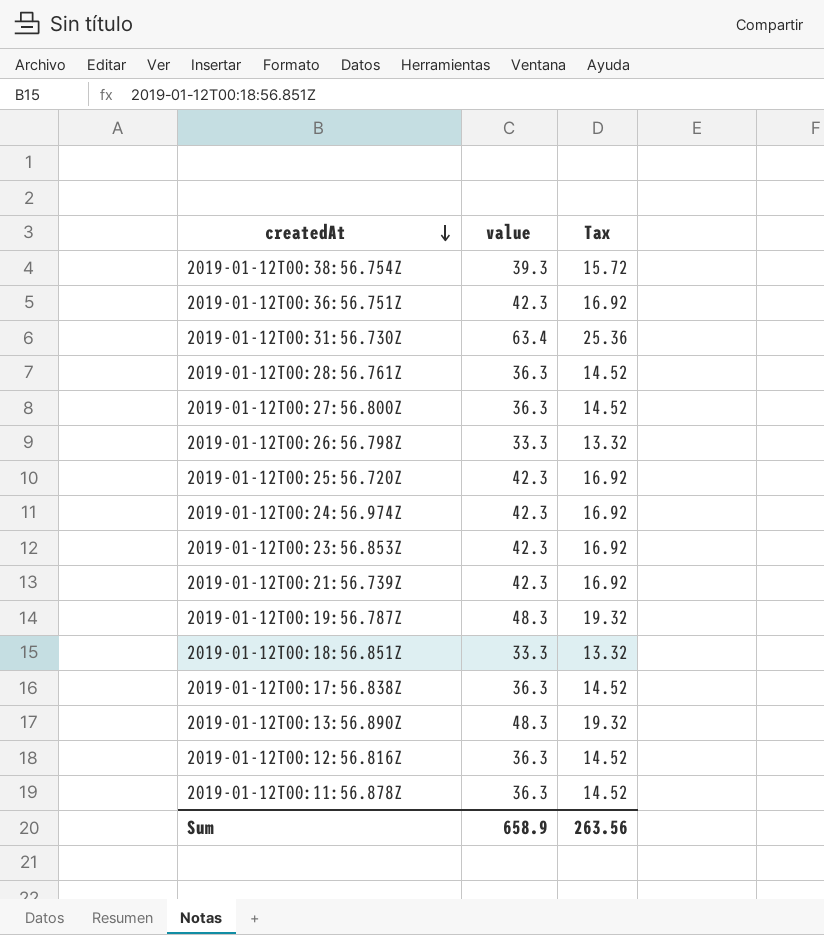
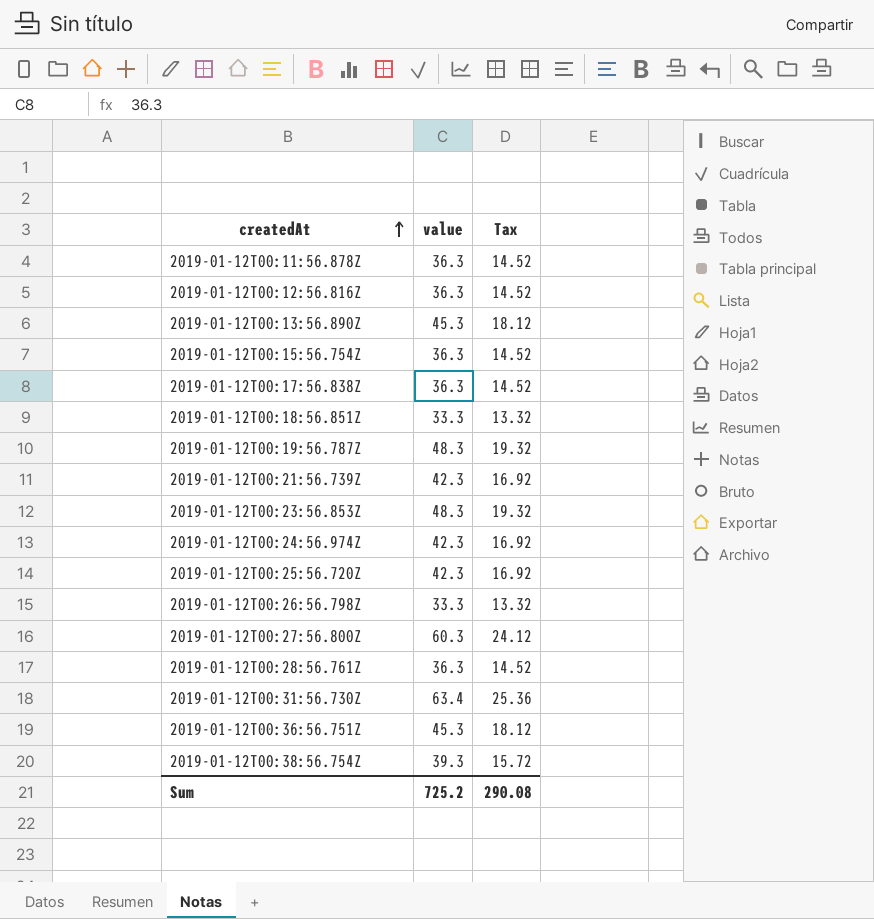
row order: createdAt descending -> createdAt ascending
2019-01-12T00:13:56.890Z | value: 48.3 -> 45.3
2019-01-12T00:13:56.890Z | Tax: 19.32 -> 18.12
row 2019-01-12T00:15:56.754Z: none -> 36.3 | 14.52
2019-01-12T00:23:56.853Z | value: 42.3 -> 48.3
2019-01-12T00:23:56.853Z | Tax: 16.92 -> 19.32
2019-01-12T00:27:56.800Z | value: 36.3 -> 60.3
2019-01-12T00:27:56.800Z | Tax: 14.52 -> 24.12
2019-01-12T00:36:56.751Z | value: 42.3 -> 45.3
2019-01-12T00:36:56.751Z | Tax: 16.92 -> 18.12
Sum | value: 658.9 -> 725.2
Sum | Tax: 263.56 -> 290.08

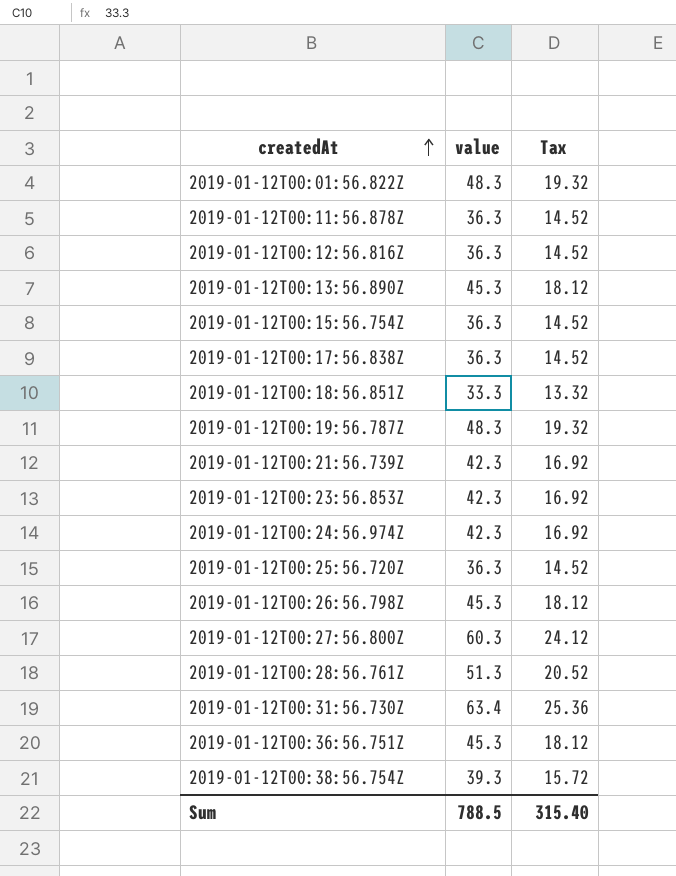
row 2019-01-12T00:01:56.822Z: none -> 48.3 | 19.32
2019-01-12T00:23:56.853Z | value: 48.3 -> 42.3
2019-01-12T00:23:56.853Z | Tax: 19.32 -> 16.92
2019-01-12T00:25:56.720Z | value: 42.3 -> 36.3
2019-01-12T00:25:56.720Z | Tax: 16.92 -> 14.52
2019-01-12T00:26:56.798Z | value: 33.3 -> 45.3
2019-01-12T00:26:56.798Z | Tax: 13.32 -> 18.12
2019-01-12T00:28:56.761Z | value: 36.3 -> 51.3
2019-01-12T00:28:56.761Z | Tax: 14.52 -> 20.52
Sum | value: 725.2 -> 788.5
Sum | Tax: 290.08 -> 315.40

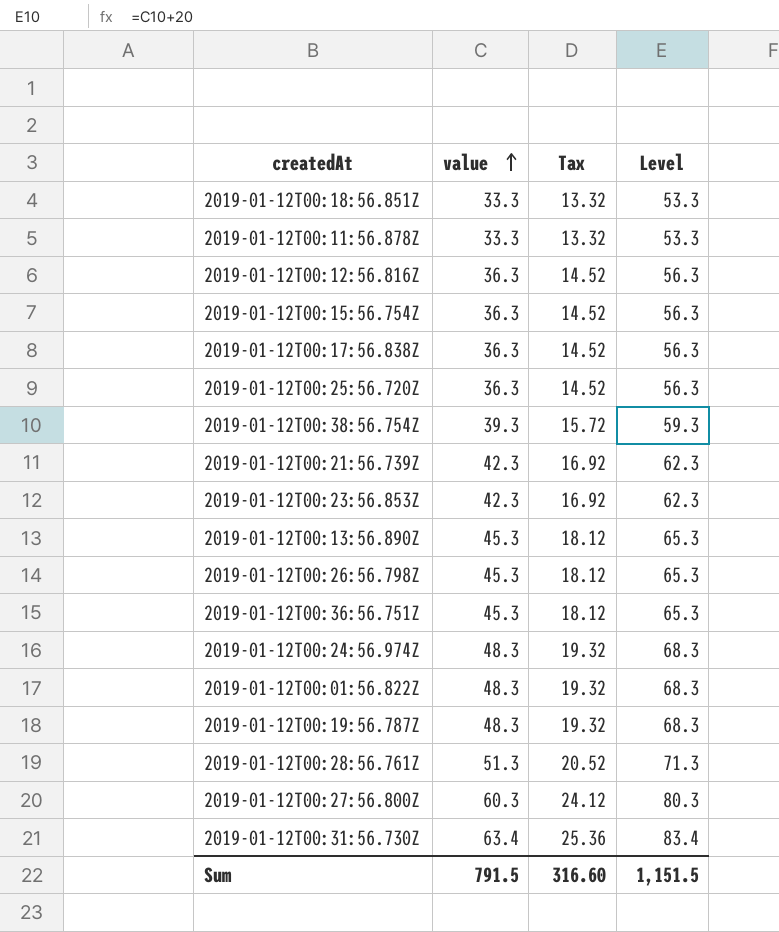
row order: createdAt ascending -> value ascending
column Level | formula: none -> [value] + 20
2019-01-12T00:11:56.878Z | value: 36.3 -> 33.3
2019-01-12T00:11:56.878Z | Tax: 14.52 -> 13.32
2019-01-12T00:24:56.974Z | value: 42.3 -> 48.3
2019-01-12T00:24:56.974Z | Tax: 16.92 -> 19.32
Sum | value: 788.5 -> 791.5
Sum | Tax: 315.40 -> 316.60

